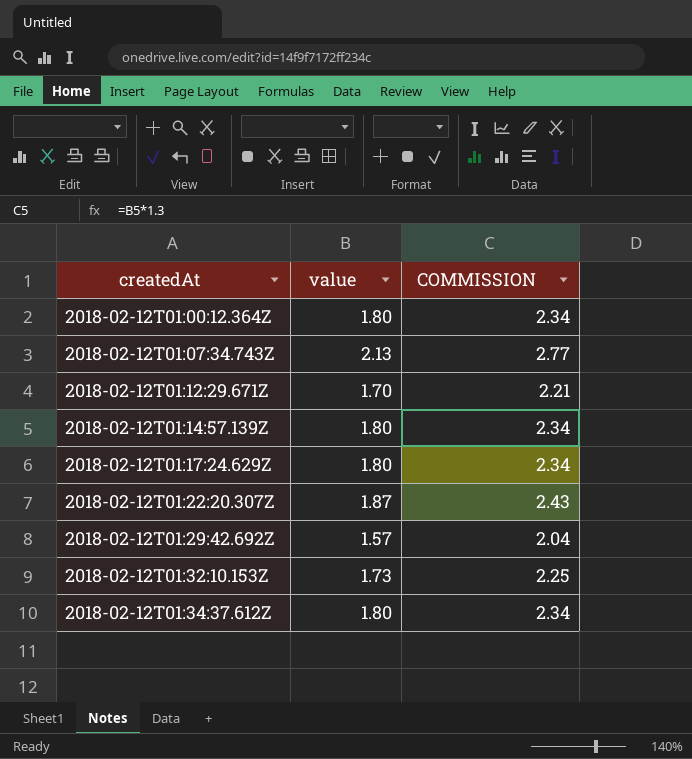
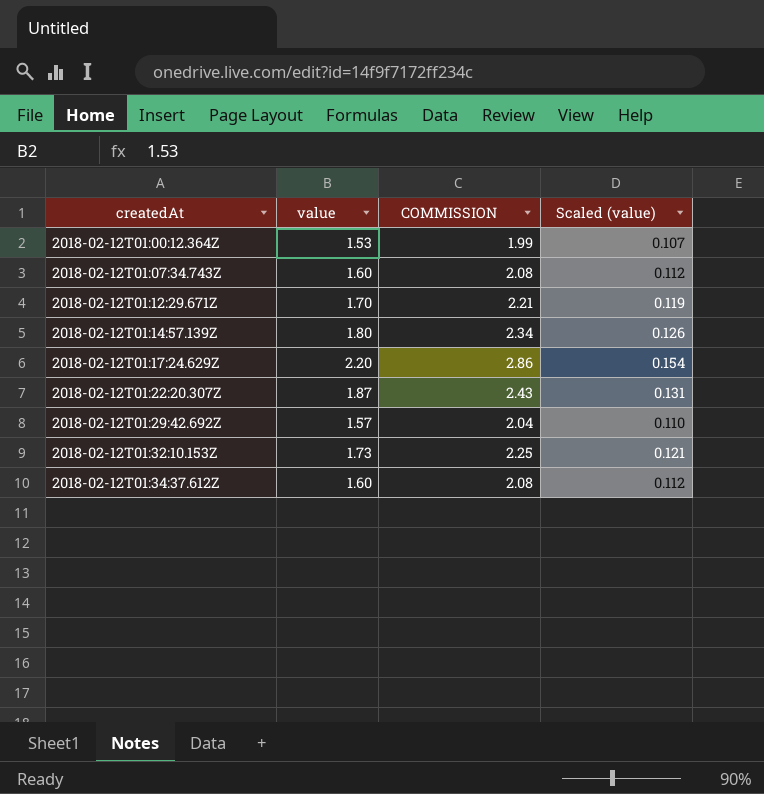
column Scaled (value) | formula: none -> [value] * 0.07
2018-02-12T01:00:12.364Z | value: 1.80 -> 1.53
2018-02-12T01:00:12.364Z | COMMISSION: 2.34 -> 1.99
2018-02-12T01:07:34.743Z | value: 2.13 -> 1.60
2018-02-12T01:07:34.743Z | COMMISSION: 2.77 -> 2.08
2018-02-12T01:17:24.629Z | value: 1.80 -> 2.20
2018-02-12T01:17:24.629Z | COMMISSION: 2.34 -> 2.86
2018-02-12T01:34:37.612Z | value: 1.80 -> 1.60
2018-02-12T01:34:37.612Z | COMMISSION: 2.34 -> 2.08

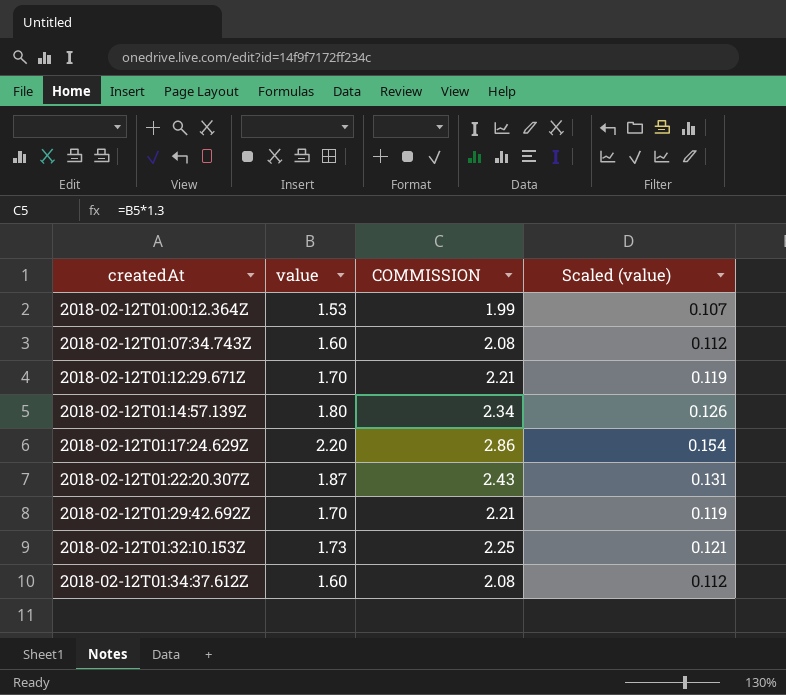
2018-02-12T01:29:42.692Z | value: 1.57 -> 1.70
2018-02-12T01:29:42.692Z | COMMISSION: 2.04 -> 2.21
2018-02-12T01:29:42.692Z | Scaled (value): 0.110 -> 0.119

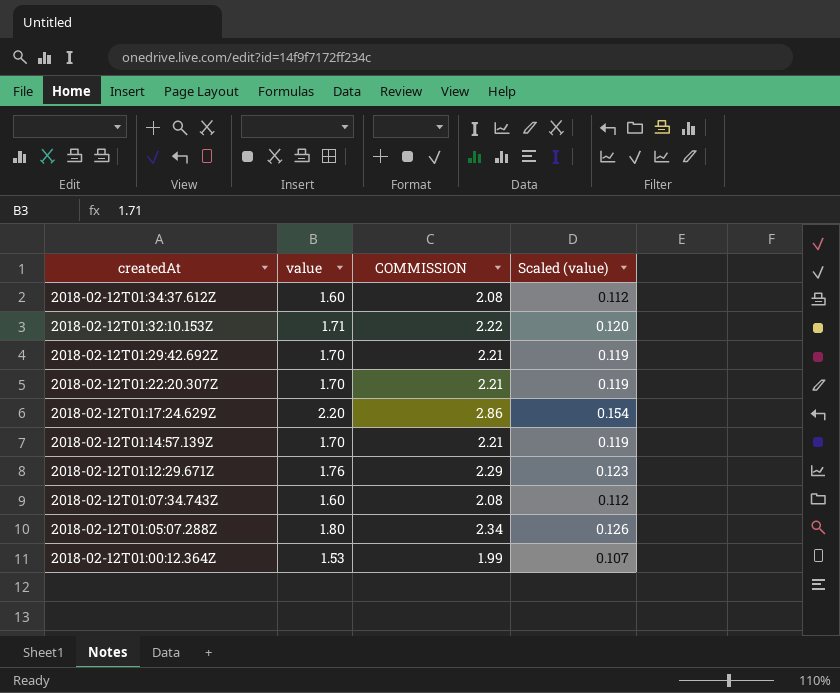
row order: createdAt ascending -> createdAt descending
2018-02-12T01:32:10.153Z | value: 1.73 -> 1.71
2018-02-12T01:32:10.153Z | COMMISSION: 2.25 -> 2.22
2018-02-12T01:32:10.153Z | Scaled (value): 0.121 -> 0.120
2018-02-12T01:22:20.307Z | value: 1.87 -> 1.70
2018-02-12T01:22:20.307Z | COMMISSION: 2.43 -> 2.21
2018-02-12T01:22:20.307Z | Scaled (value): 0.131 -> 0.119
2018-02-12T01:14:57.139Z | value: 1.80 -> 1.70
2018-02-12T01:14:57.139Z | COMMISSION: 2.34 -> 2.21
2018-02-12T01:14:57.139Z | Scaled (value): 0.126 -> 0.119
2018-02-12T01:12:29.671Z | value: 1.70 -> 1.76
2018-02-12T01:12:29.671Z | COMMISSION: 2.21 -> 2.29
2018-02-12T01:12:29.671Z | Scaled (value): 0.119 -> 0.123
row 2018-02-12T01:05:07.288Z: none -> 1.80 | 2.34 | 0.126

